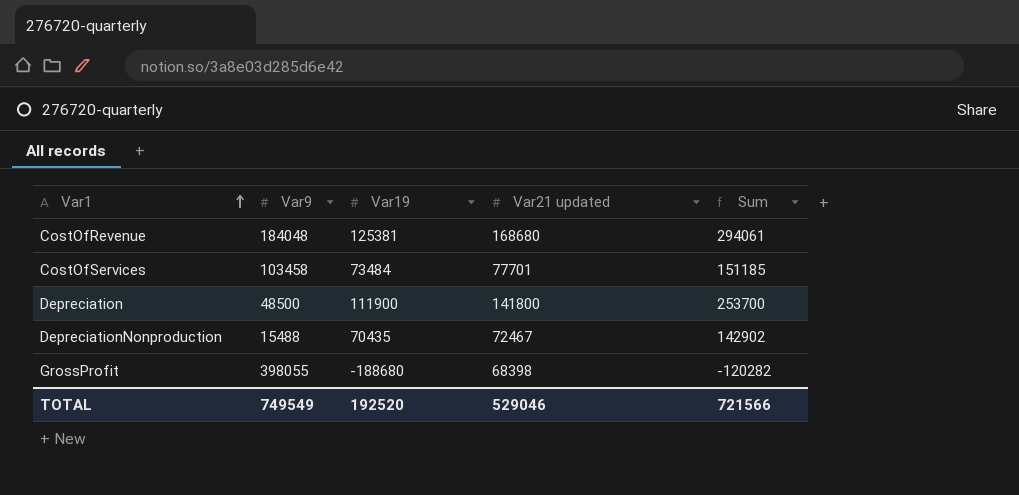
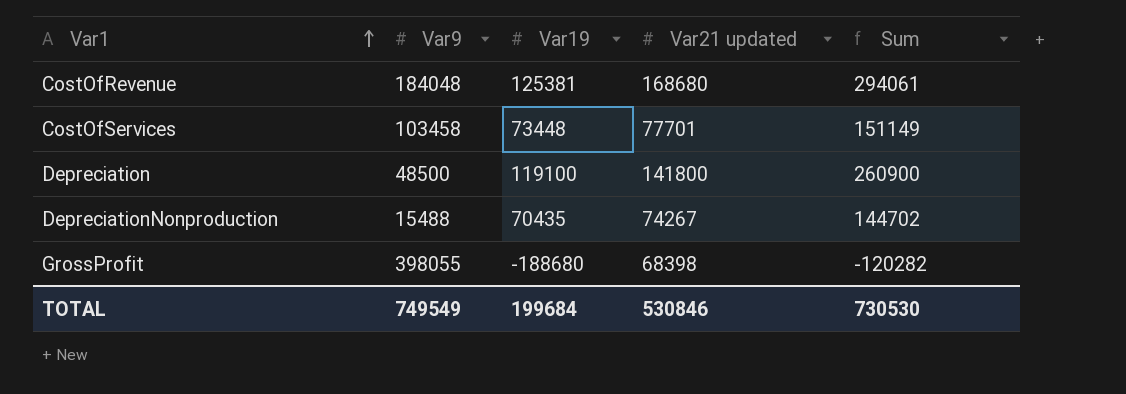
CostOfServices | Var19: 73484 -> 73448
CostOfServices | Sum: 151185 -> 151149
Depreciation | Var19: 111900 -> 119100
Depreciation | Sum: 253700 -> 260900
DepreciationNonproduction | Var21 updated: 72467 -> 74267
DepreciationNonproduction | Sum: 142902 -> 144702
TOTAL | Var19: 192520 -> 199684
TOTAL | Var21 updated: 529046 -> 530846
TOTAL | Sum: 721566 -> 730530

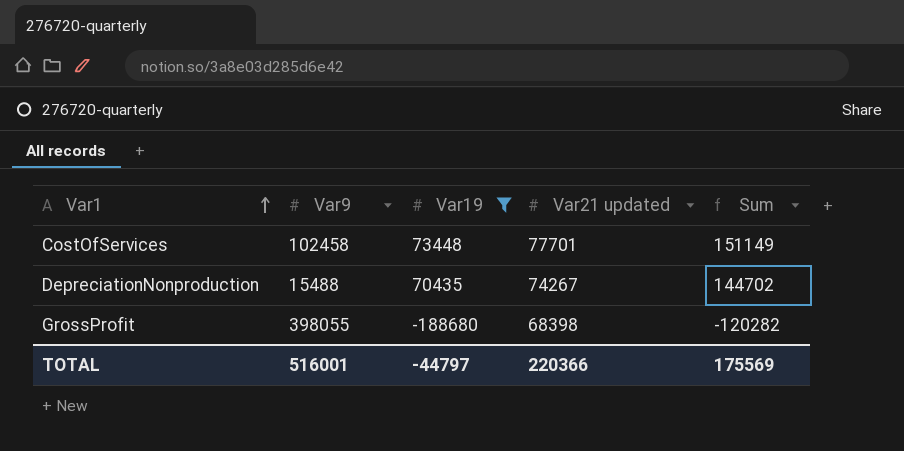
filter: none -> Var19 <= 73448
CostOfServices | Var9: 103458 -> 102458
TOTAL | Var9: 749549 -> 516001
TOTAL | Var19: 199684 -> -44797
TOTAL | Var21 updated: 530846 -> 220366
TOTAL | Sum: 730530 -> 175569

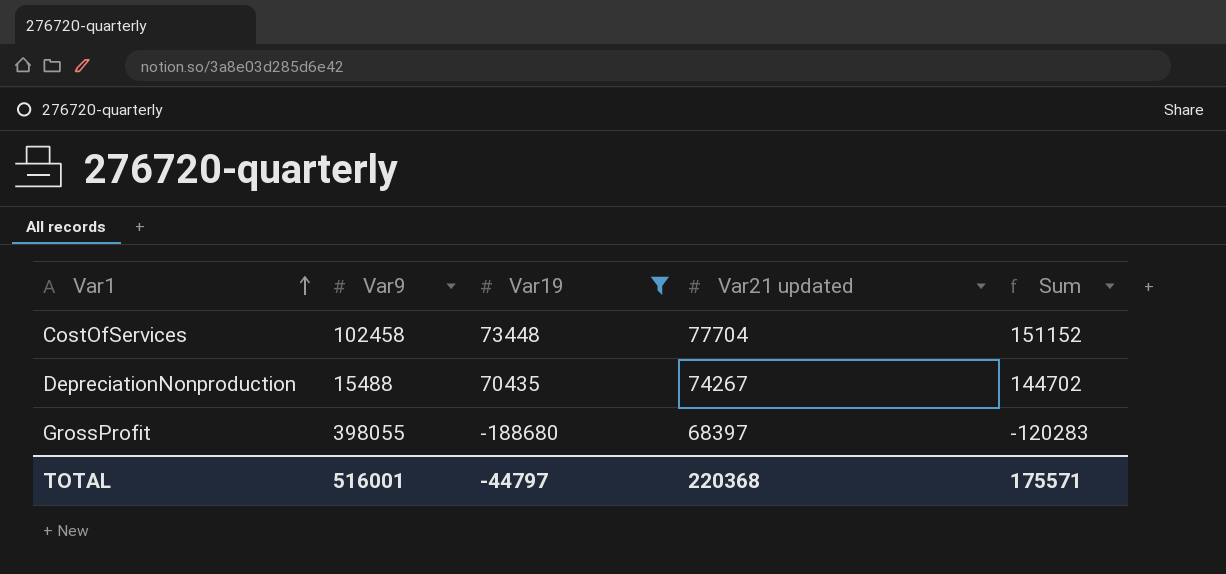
CostOfServices | Var21 updated: 77701 -> 77704
CostOfServices | Sum: 151149 -> 151152
GrossProfit | Var21 updated: 68398 -> 68397
GrossProfit | Sum: -120282 -> -120283
TOTAL | Var21 updated: 220366 -> 220368
TOTAL | Sum: 175569 -> 175571

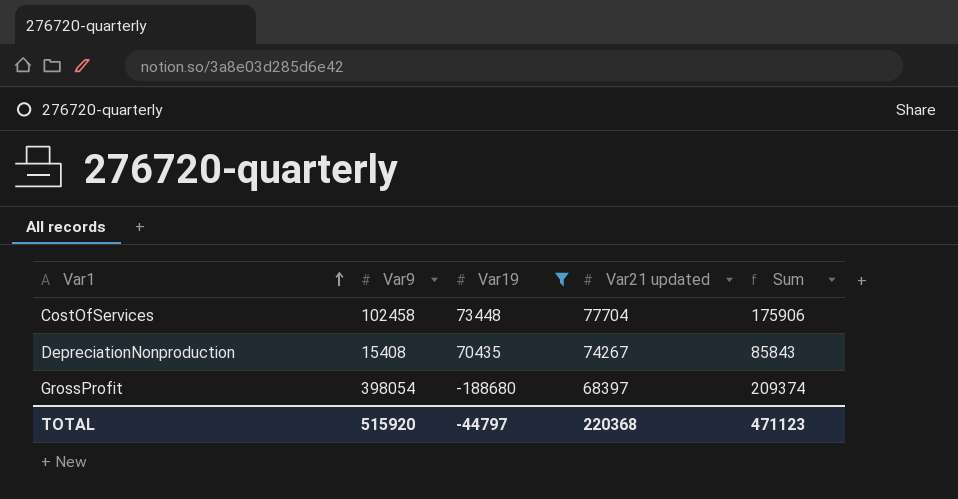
column Sum | formula: [Var19] + [Var21 updated] -> [Var9] + [Var19]
DepreciationNonproduction | Var9: 15488 -> 15408
GrossProfit | Var9: 398055 -> 398054
TOTAL | Var9: 516001 -> 515920
TOTAL | Sum: 175571 -> 471123

